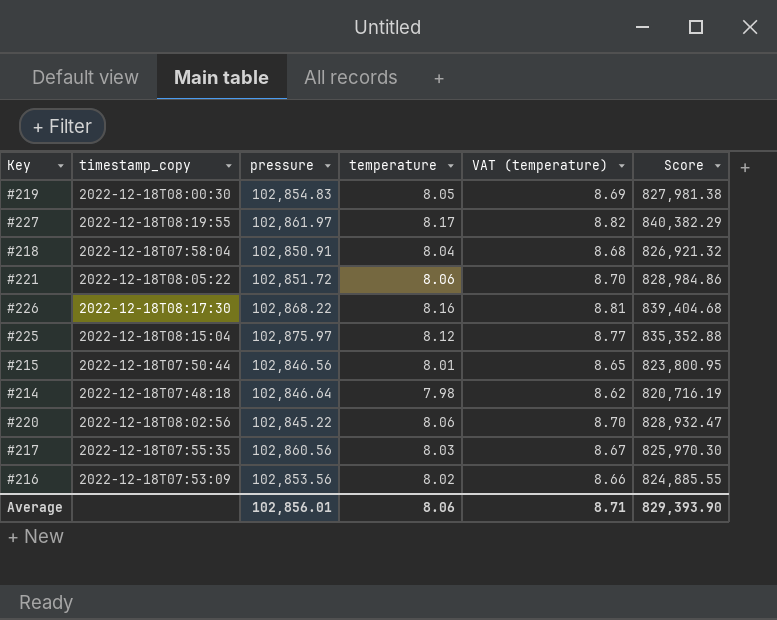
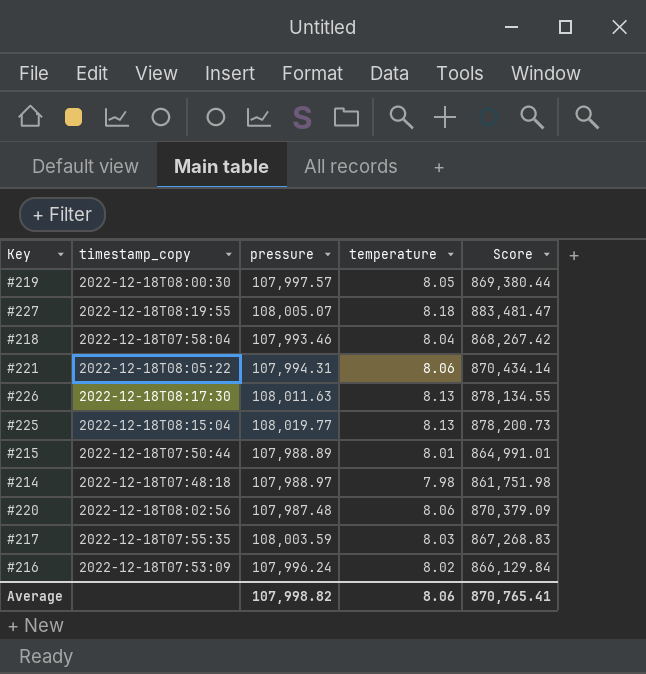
column VAT (temperature) | formula: [temperature] * 1.08 -> none
#219 | pressure: 102,854.83 -> 107,997.57
#219 | Score: 827,981.38 -> 869,380.44
#227 | pressure: 102,861.97 -> 108,005.07
#227 | temperature: 8.17 -> 8.18
#227 | Score: 840,382.29 -> 883,481.47
#218 | pressure: 102,850.91 -> 107,993.46
#218 | Score: 826,921.32 -> 868,267.42
#221 | pressure: 102,851.72 -> 107,994.31
#221 | Score: 828,984.86 -> 870,434.14
#226 | pressure: 102,868.22 -> 108,011.63
#226 | temperature: 8.16 -> 8.13
#226 | Score: 839,404.68 -> 878,134.55
#225 | pressure: 102,875.97 -> 108,019.77
#225 | temperature: 8.12 -> 8.13
#225 | Score: 835,352.88 -> 878,200.73
#215 | pressure: 102,846.56 -> 107,988.89
#215 | Score: 823,800.95 -> 864,991.01
#214 | pressure: 102,846.64 -> 107,988.97
#214 | Score: 820,716.19 -> 861,751.98
#220 | pressure: 102,845.22 -> 107,987.48
#220 | Score: 828,932.47 -> 870,379.09
#217 | pressure: 102,860.56 -> 108,003.59
#217 | Score: 825,970.30 -> 867,268.83
#216 | pressure: 102,853.56 -> 107,996.24
#216 | Score: 824,885.55 -> 866,129.84
Average | pressure: 102,856.01 -> 107,998.82
Average | Score: 829,393.90 -> 870,765.41

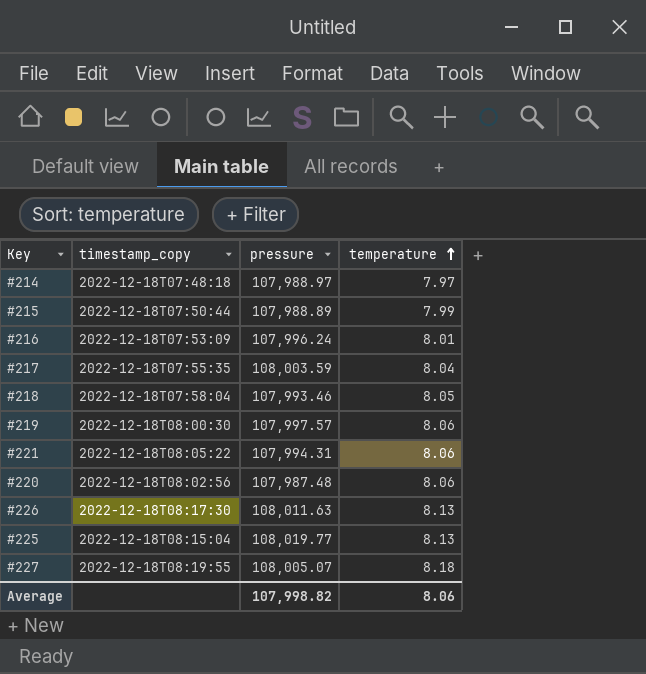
row order: none -> temperature ascending
column Score | formula: [pressure] * [temperature] -> none
#214 | temperature: 7.98 -> 7.97
#215 | temperature: 8.01 -> 7.99
#216 | temperature: 8.02 -> 8.01
#217 | temperature: 8.03 -> 8.04
#218 | temperature: 8.04 -> 8.05
#219 | temperature: 8.05 -> 8.06

